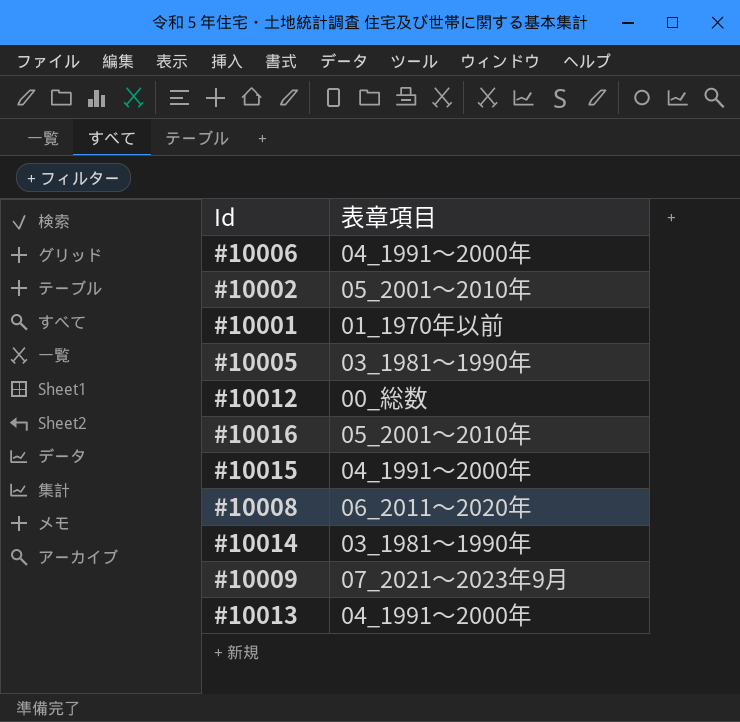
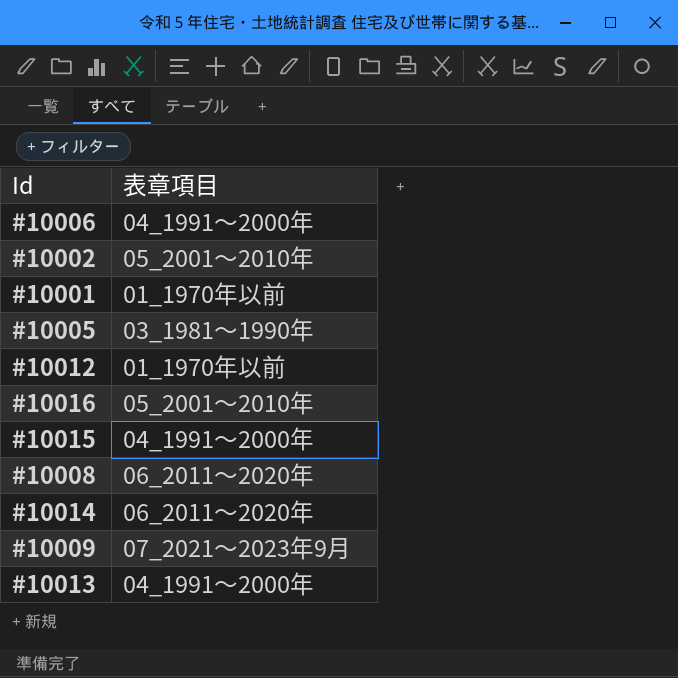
#10012 | 表章項目: 00_総数 -> 01_1970年以前
#10014 | 表章項目: 03_1981～1990年 -> 06_2011～2020年

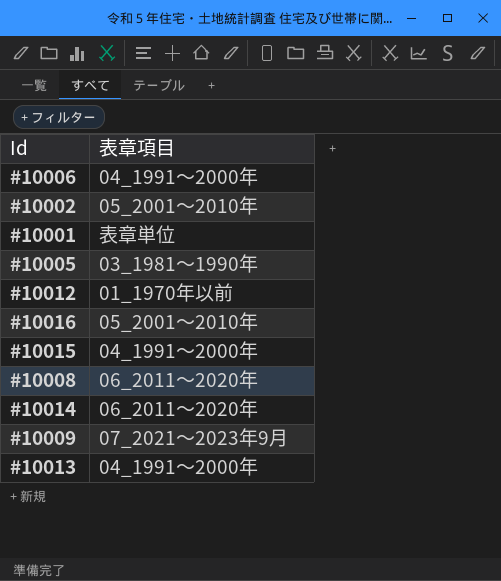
#10001 | 表章項目: 01_1970年以前 -> 表章単位

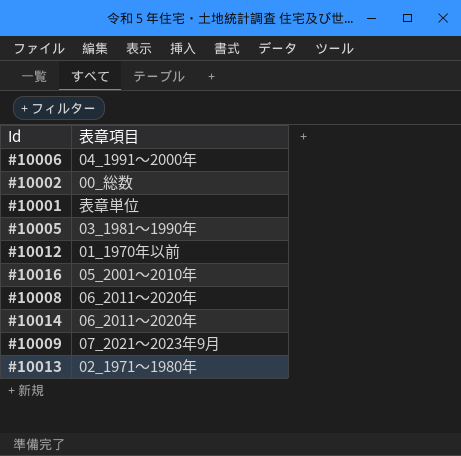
row #10015: 04_1991～2000年 -> none
#10002 | 表章項目: 05_2001～2010年 -> 00_総数
#10013 | 表章項目: 04_1991～2000年 -> 02_1971～1980年

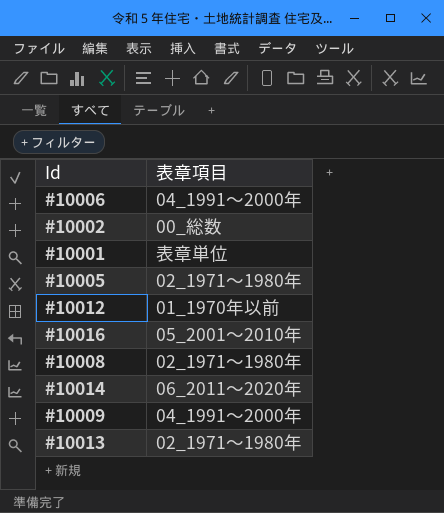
#10005 | 表章項目: 03_1981～1990年 -> 02_1971～1980年
#10008 | 表章項目: 06_2011～2020年 -> 02_1971～1980年
#10009 | 表章項目: 07_2021～2023年9月 -> 04_1991～2000年

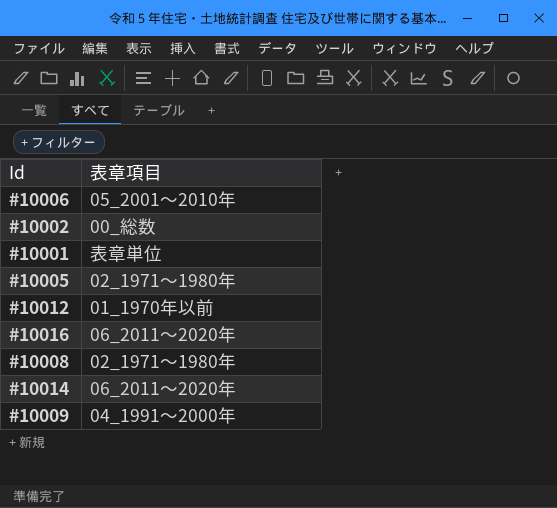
row #10013: 02_1971～1980年 -> none
#10006 | 表章項目: 04_1991～2000年 -> 05_2001～2010年
#10016 | 表章項目: 05_2001～2010年 -> 06_2011～2020年

